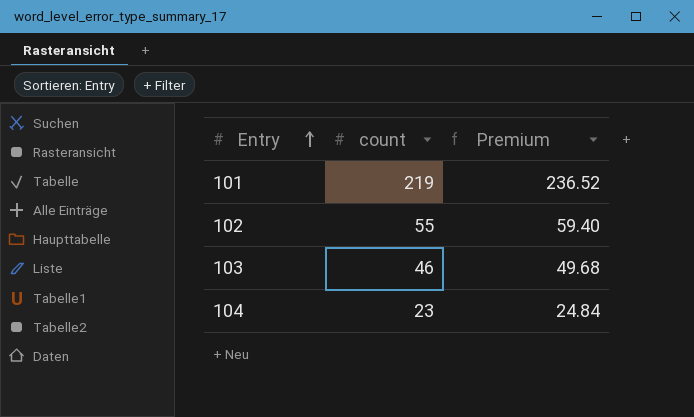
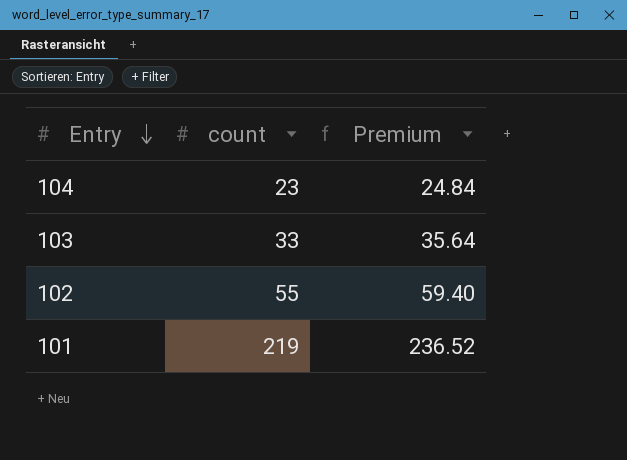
row order: Entry ascending -> Entry descending
103 | count: 46 -> 33
103 | Premium: 49.68 -> 35.64

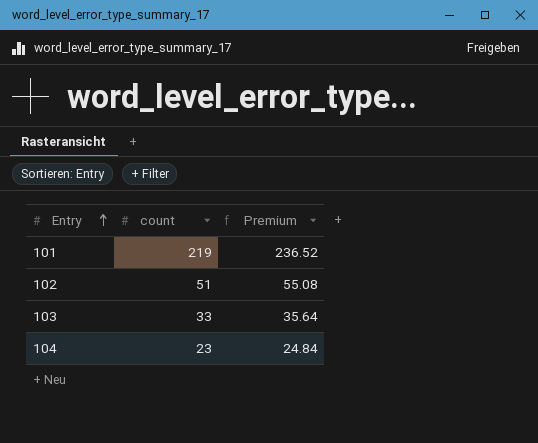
row order: Entry descending -> Entry ascending
102 | count: 55 -> 51
102 | Premium: 59.40 -> 55.08

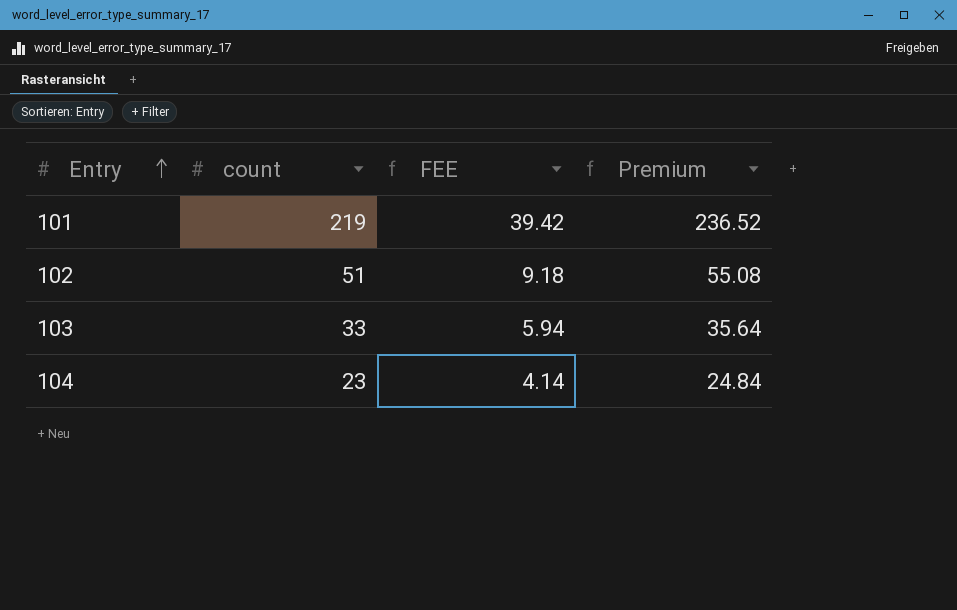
column FEE | formula: none -> [count] * 0.18

